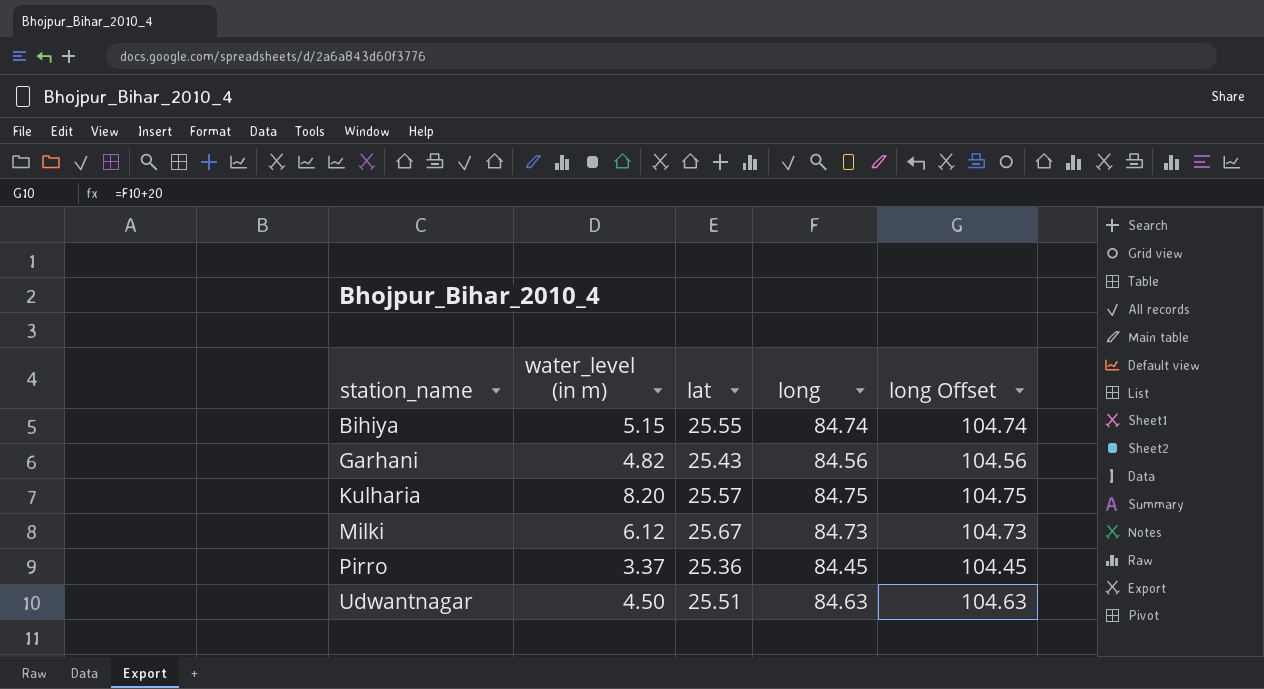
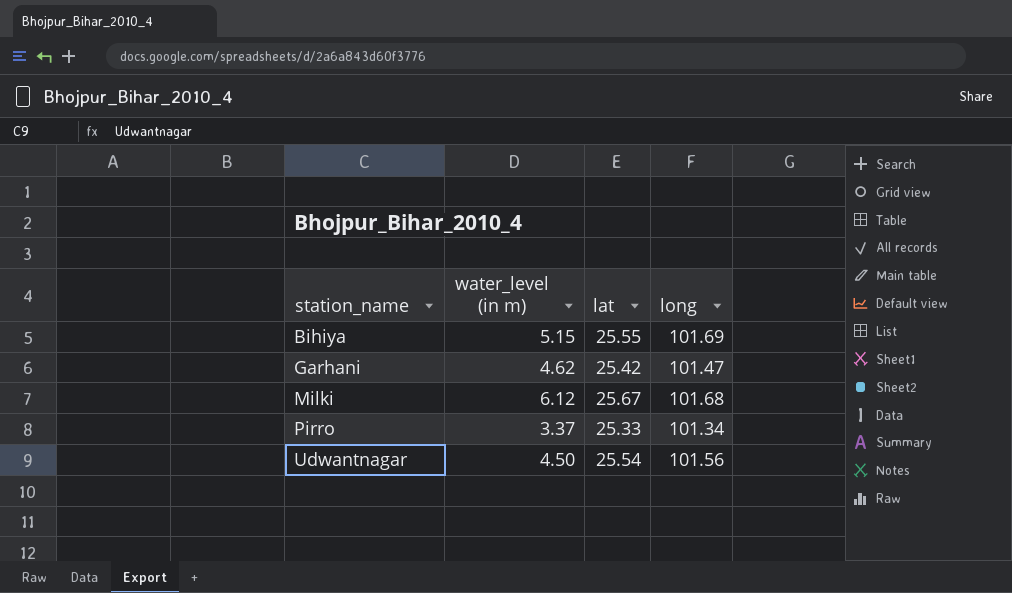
column long Offset | formula: [long] + 20 -> none
row Kulharia: 8.20 | 25.57 | 84.75 | 104.75 -> none
Bihiya | long: 84.74 -> 101.69
Garhani | water_level (in m): 4.82 -> 4.62
Garhani | lat: 25.43 -> 25.42
Garhani | long: 84.56 -> 101.47
Milki | long: 84.73 -> 101.68
Pirro | lat: 25.36 -> 25.33
Pirro | long: 84.45 -> 101.34
Udwantnagar | lat: 25.51 -> 25.54
Udwantnagar | long: 84.63 -> 101.56

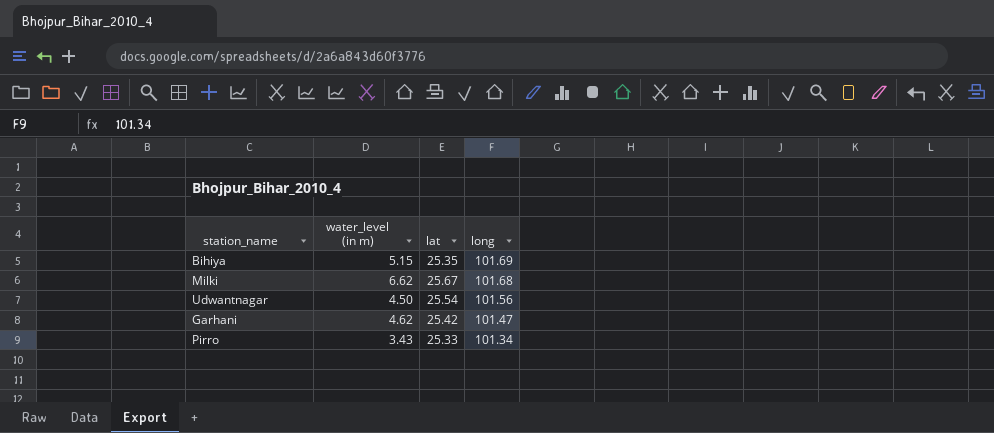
row order: station_name ascending -> long descending
Bihiya | lat: 25.55 -> 25.35
Milki | water_level (in m): 6.12 -> 6.62
Pirro | water_level (in m): 3.37 -> 3.43

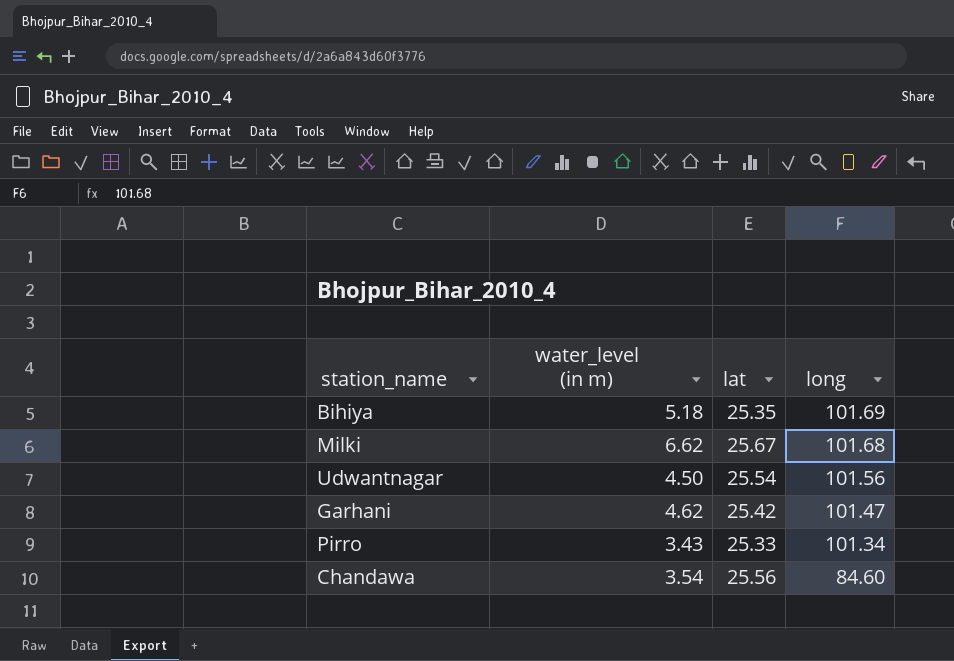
Bihiya | water_level (in m): 5.15 -> 5.18
row Chandawa: none -> 3.54 | 25.56 | 84.60

